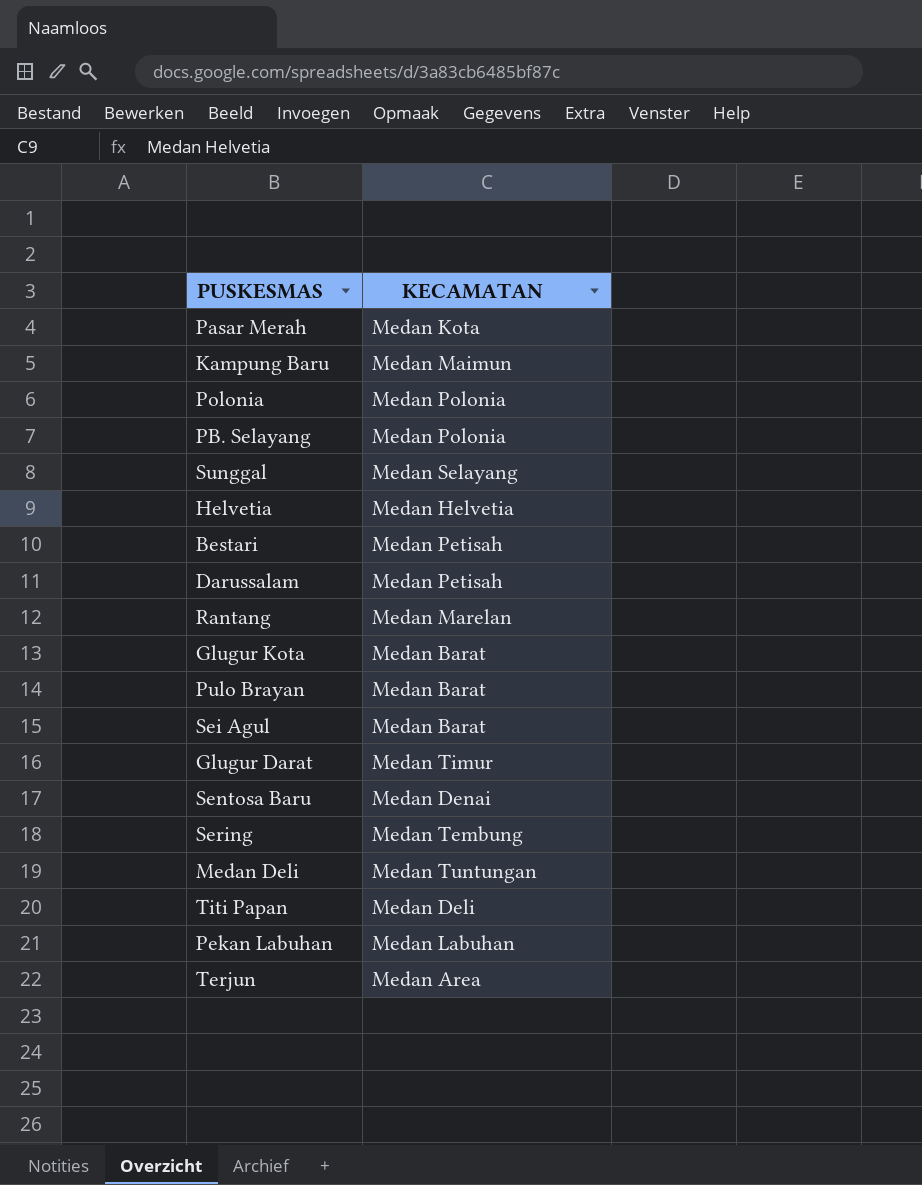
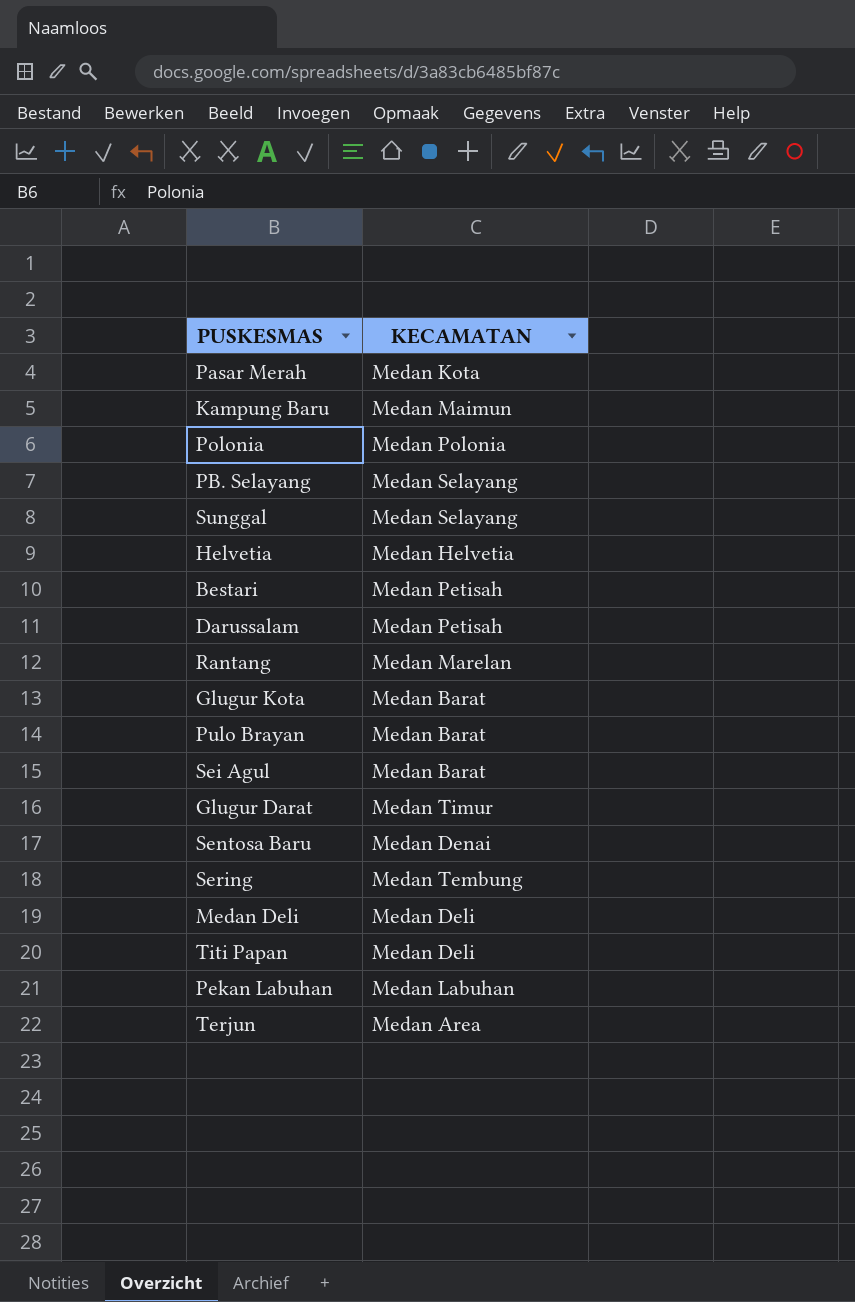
PB. Selayang | KECAMATAN: Medan Polonia -> Medan Selayang
Medan Deli | KECAMATAN: Medan Tuntungan -> Medan Deli

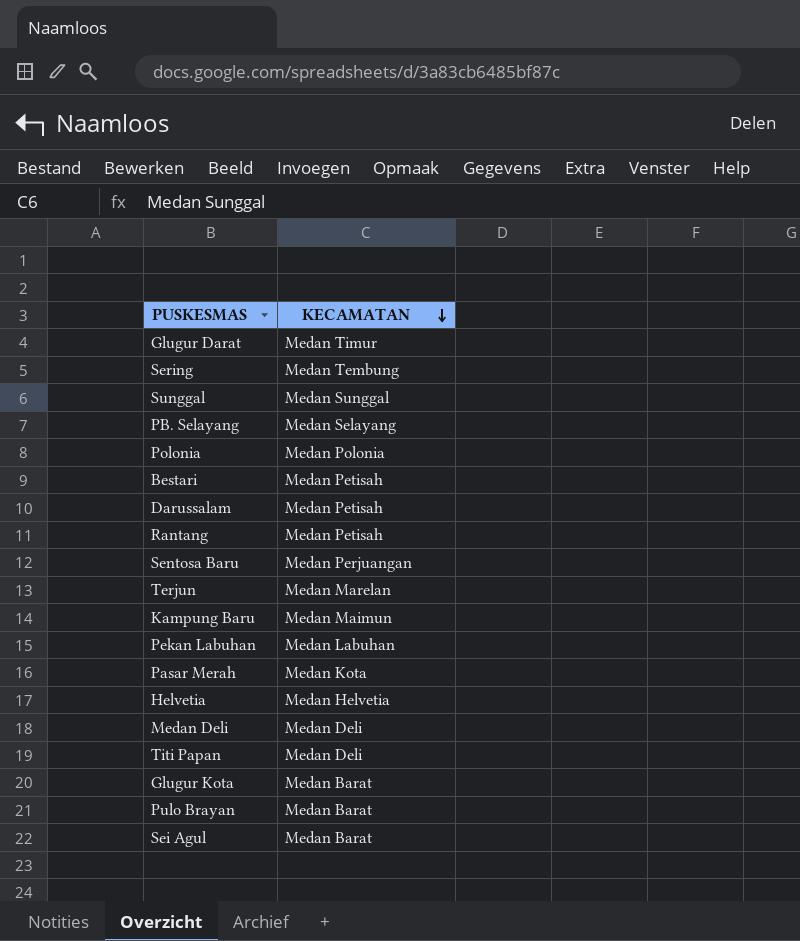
row order: none -> KECAMATAN descending
Sunggal | KECAMATAN: Medan Selayang -> Medan Sunggal
Rantang | KECAMATAN: Medan Marelan -> Medan Petisah
Sentosa Baru | KECAMATAN: Medan Denai -> Medan Perjuangan
Terjun | KECAMATAN: Medan Area -> Medan Marelan

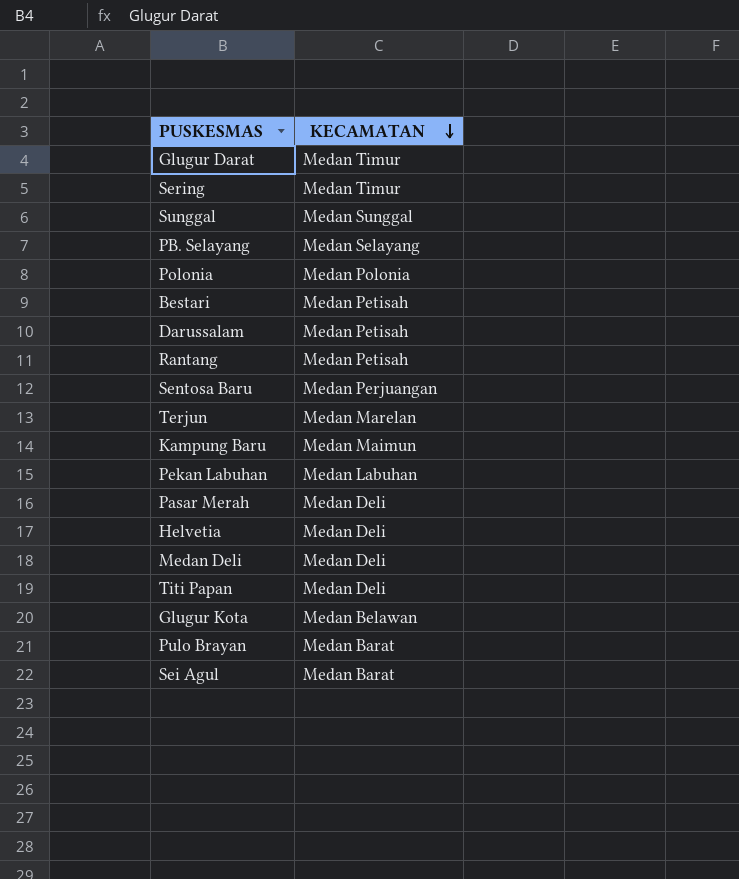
Sering | KECAMATAN: Medan Tembung -> Medan Timur
Pasar Merah | KECAMATAN: Medan Kota -> Medan Deli
Helvetia | KECAMATAN: Medan Helvetia -> Medan Deli
Glugur Kota | KECAMATAN: Medan Barat -> Medan Belawan

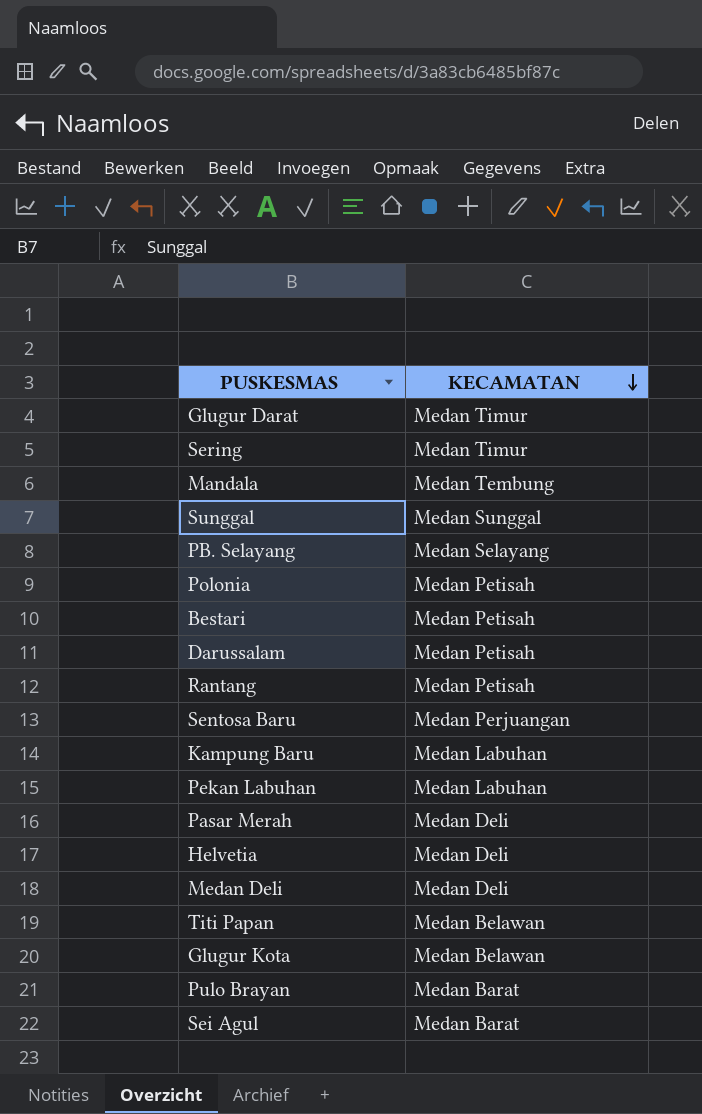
row Terjun: Medan Marelan -> none
row Mandala: none -> Medan Tembung
Polonia | KECAMATAN: Medan Polonia -> Medan Petisah
Kampung Baru | KECAMATAN: Medan Maimun -> Medan Labuhan
Titi Papan | KECAMATAN: Medan Deli -> Medan Belawan

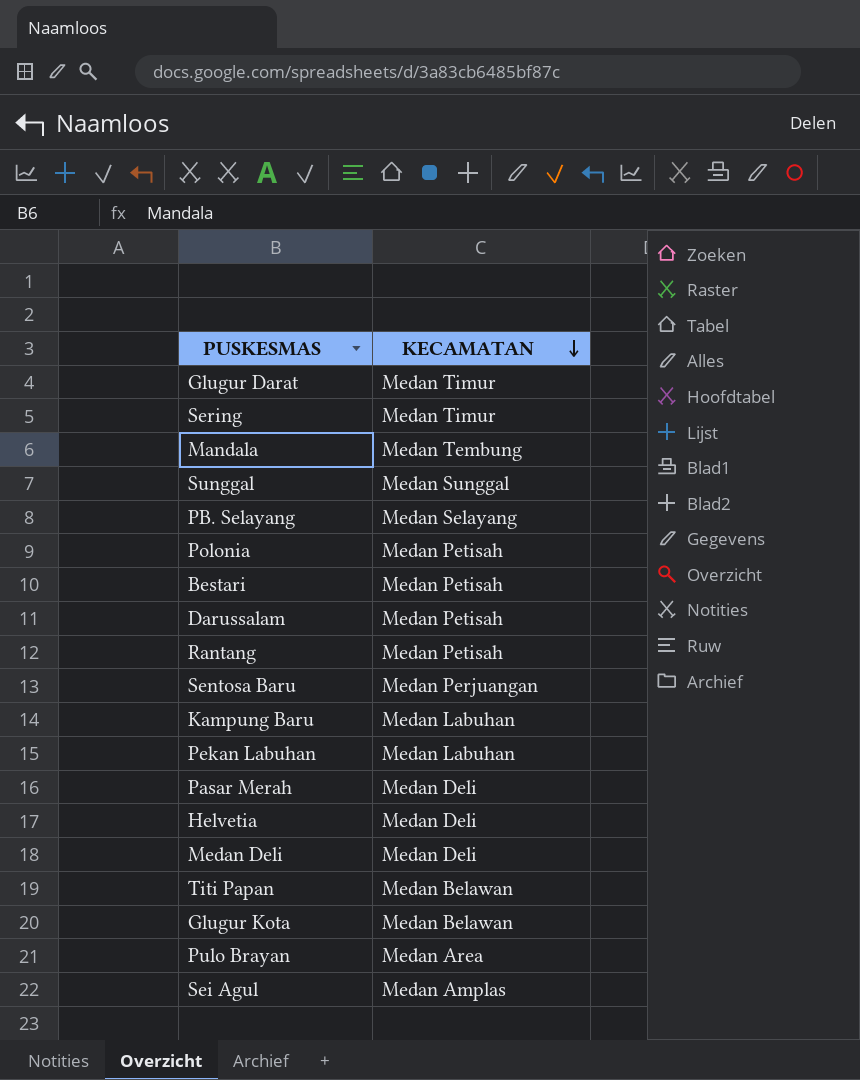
Pulo Brayan | KECAMATAN: Medan Barat -> Medan Area
Sei Agul | KECAMATAN: Medan Barat -> Medan Amplas

